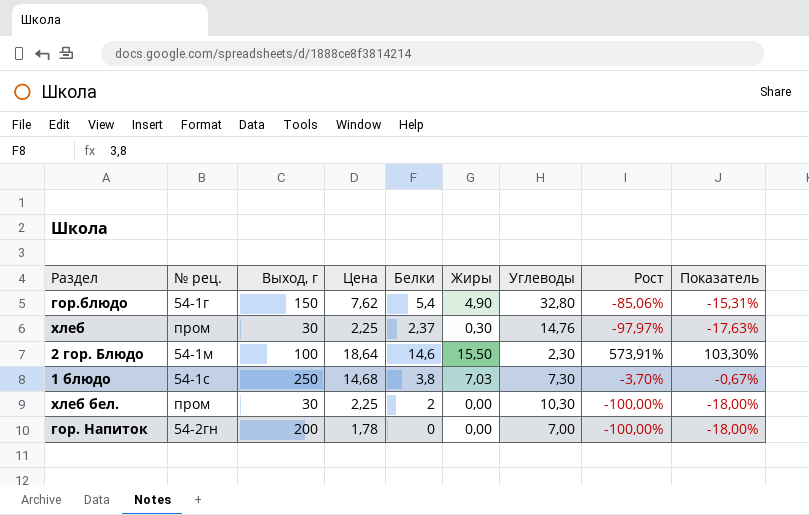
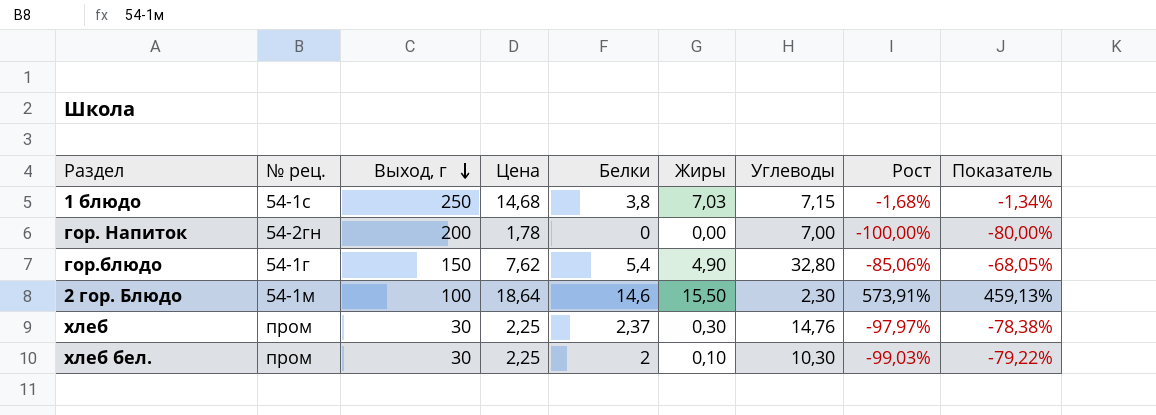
row order: none -> Выход, г descending
column Показатель | formula: [Рост] * 0,18 -> [Рост] * 0,8
1 блюдо | Углеводы: 7,30 -> 7,15
1 блюдо | Рост: -3,70% -> -1,68%
хлеб бел. | Жиры: 0,00 -> 0,10
хлеб бел. | Рост: -100,00% -> -99,03%

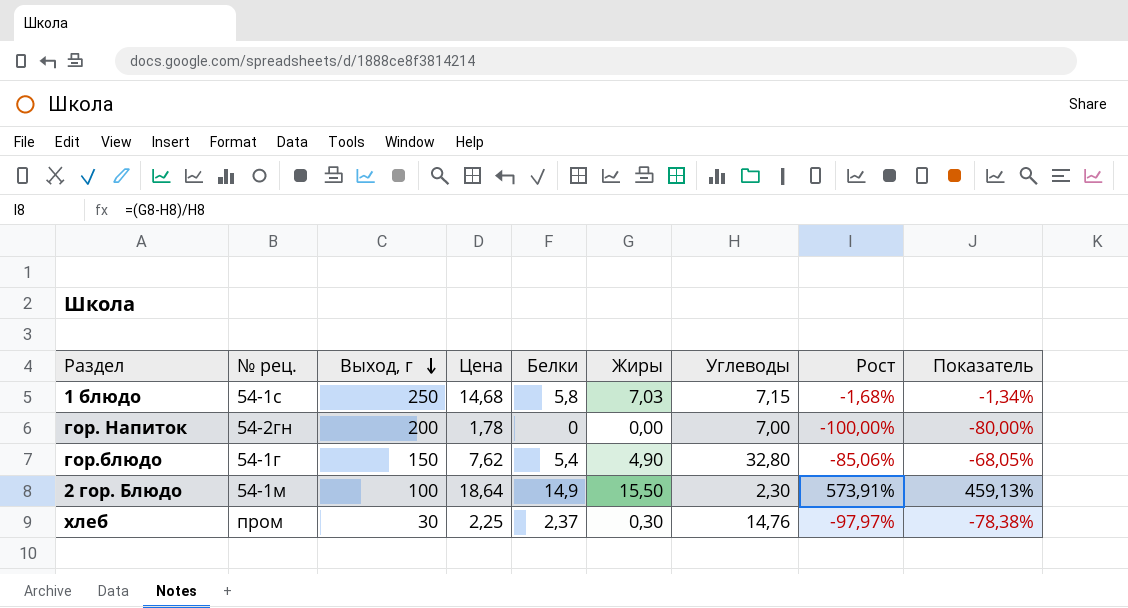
row хлеб бел.: пром | 30 | 2,25 | 2 | 0,10 | 10,30 | -99,03% | -79,22% -> none
1 блюдо | Белки: 3,8 -> 5,8
2 гор. Блюдо | Белки: 14,6 -> 14,9

